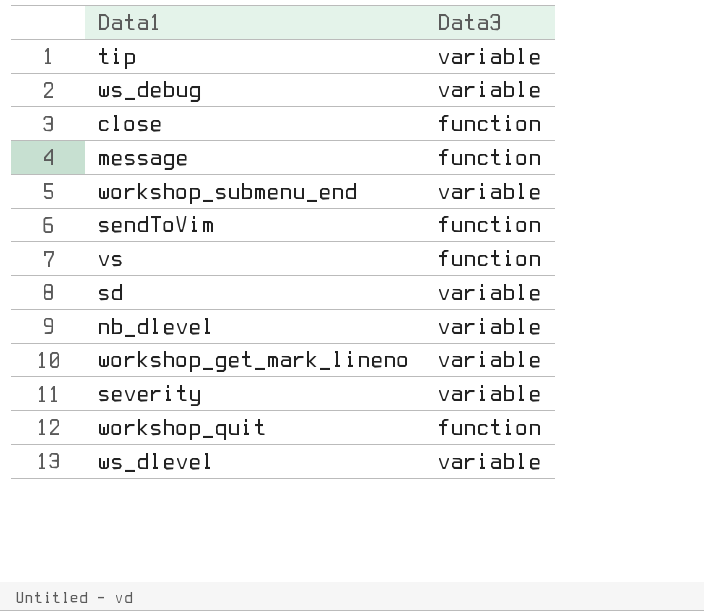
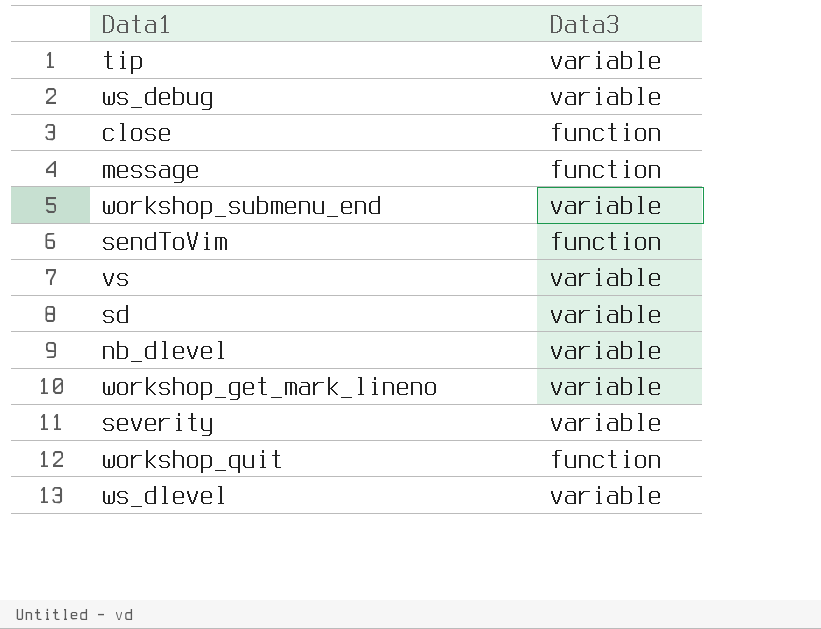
vs | Data3: function -> variable

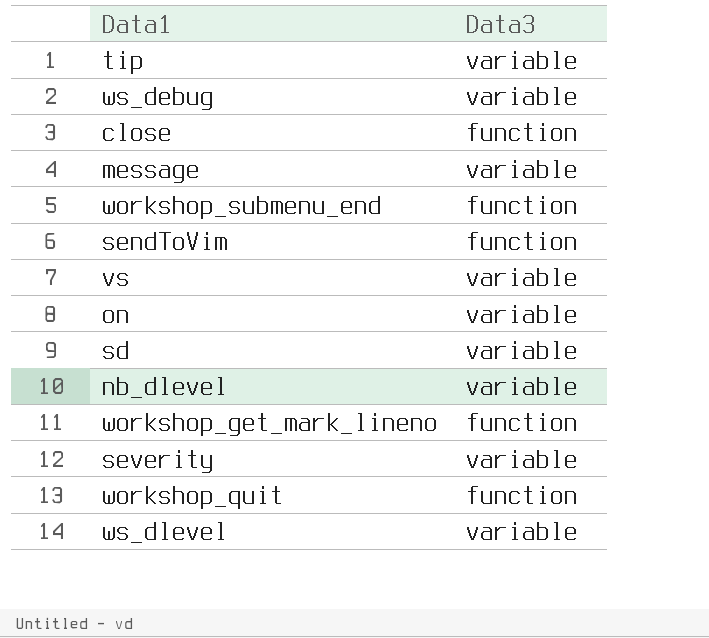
message | Data3: function -> variable
workshop_submenu_end | Data3: variable -> function
row on: none -> variable
workshop_get_mark_lineno | Data3: variable -> function

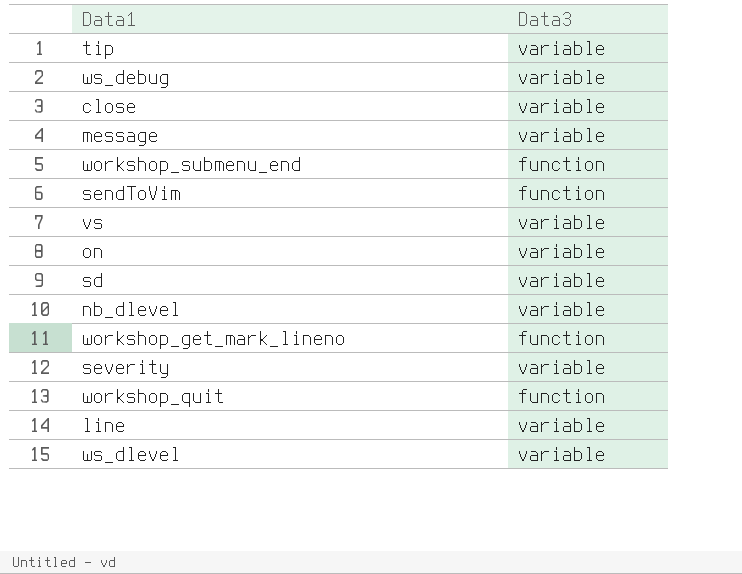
close | Data3: function -> variable
row line: none -> variable

